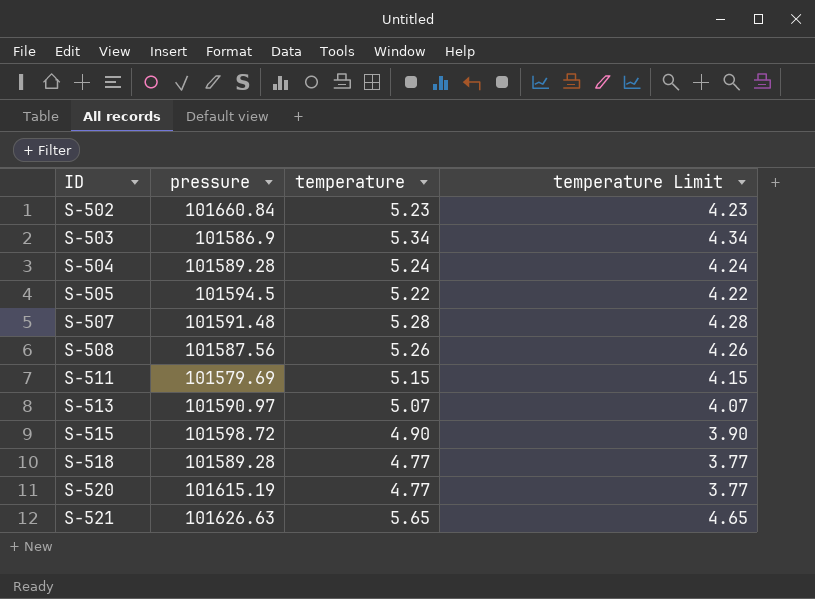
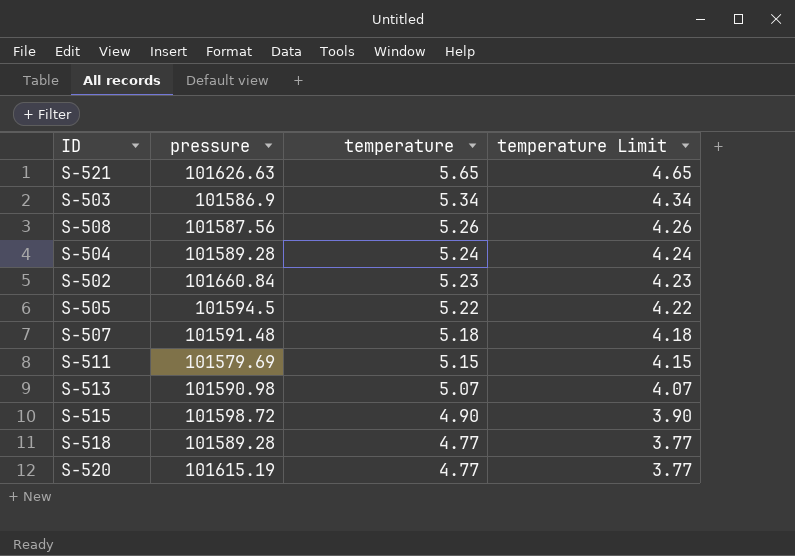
row order: ID ascending -> temperature descending
S-507 | temperature: 5.28 -> 5.18
S-507 | temperature Limit: 4.28 -> 4.18
S-513 | pressure: 101590.97 -> 101590.98

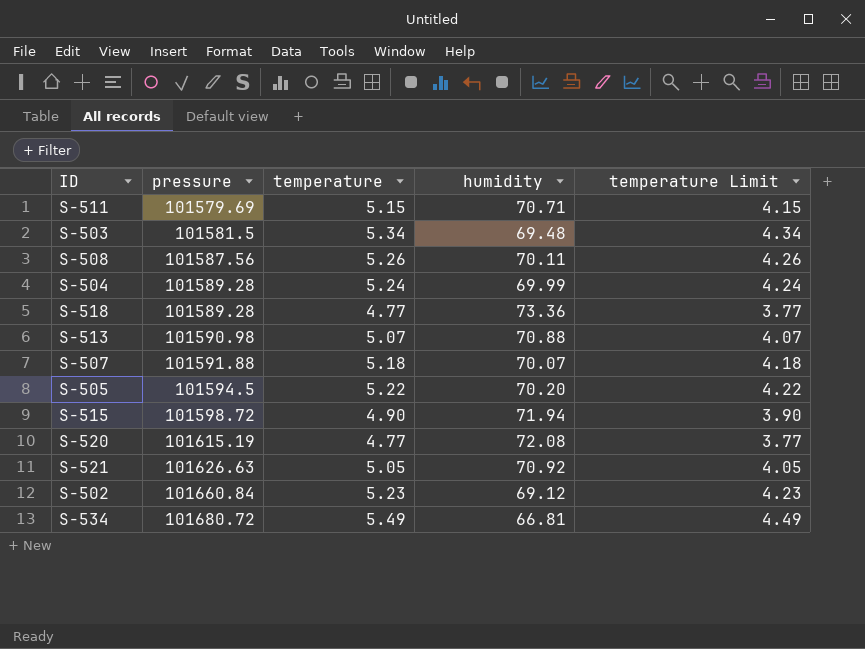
row order: temperature descending -> pressure ascending
column humidity | position: none -> 4
S-503 | pressure: 101586.9 -> 101581.5
S-507 | pressure: 101591.48 -> 101591.88
S-521 | temperature: 5.65 -> 5.05
S-521 | temperature Limit: 4.65 -> 4.05
row S-534: none -> 101680.72 | 5.49 | 66.81 | 4.49

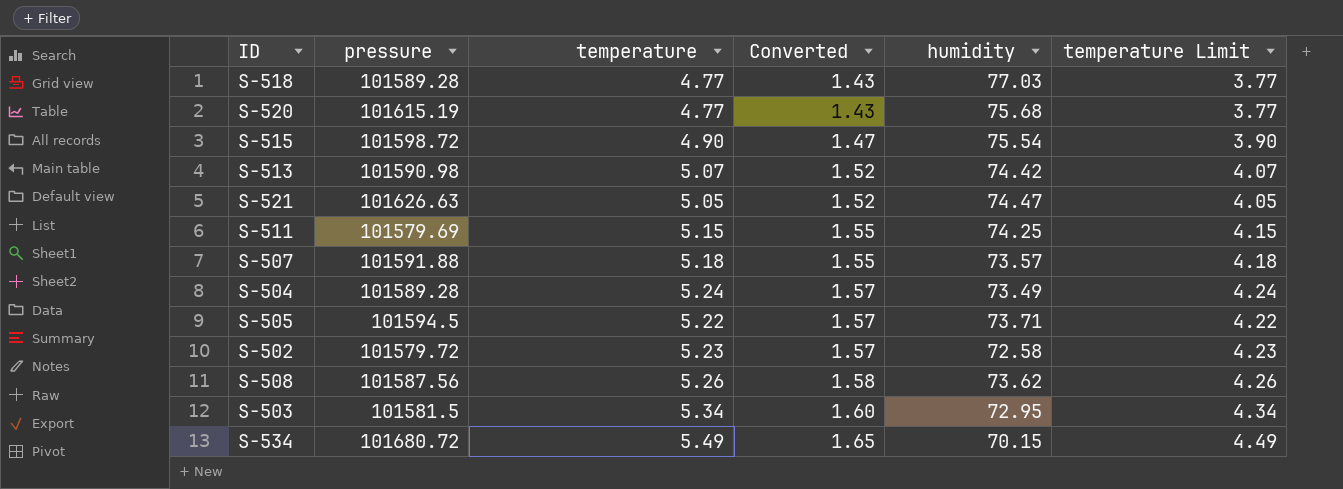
row order: pressure ascending -> Converted ascending
column Converted | formula: none -> [temperature] * 0.3
S-518 | humidity: 73.36 -> 77.03
S-520 | humidity: 72.08 -> 75.68
S-515 | humidity: 71.94 -> 75.54
S-513 | humidity: 70.88 -> 74.42
S-521 | humidity: 70.92 -> 74.47
S-511 | humidity: 70.71 -> 74.25
S-507 | humidity: 70.07 -> 73.57
S-504 | humidity: 69.99 -> 73.49
S-505 | humidity: 70.20 -> 73.71
S-502 | pressure: 101660.84 -> 101579.72
S-502 | humidity: 69.12 -> 72.58
S-508 | humidity: 70.11 -> 73.62
S-503 | humidity: 69.48 -> 72.95
S-534 | humidity: 66.81 -> 70.15

